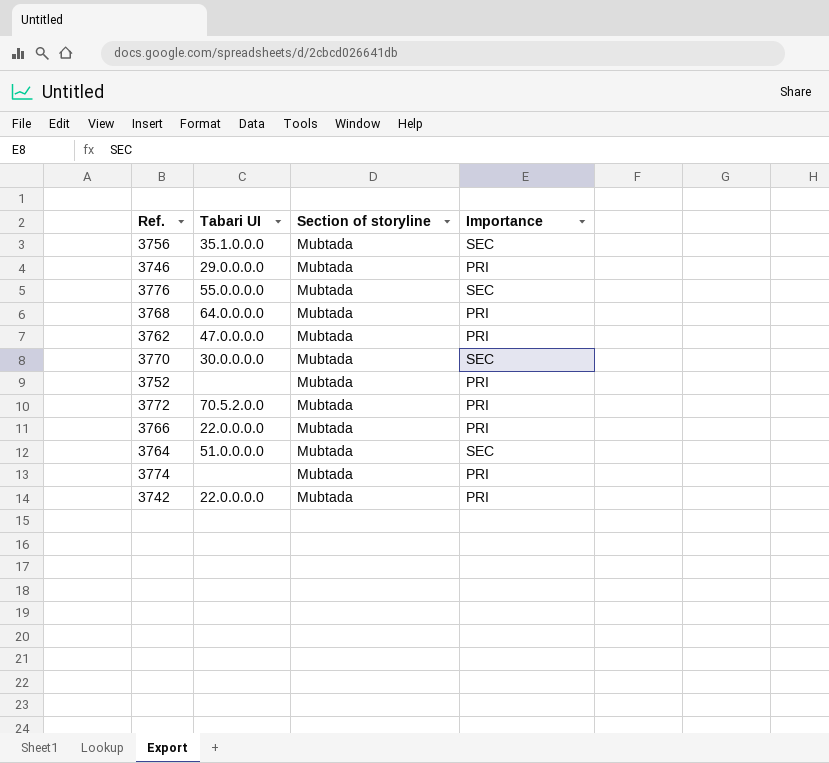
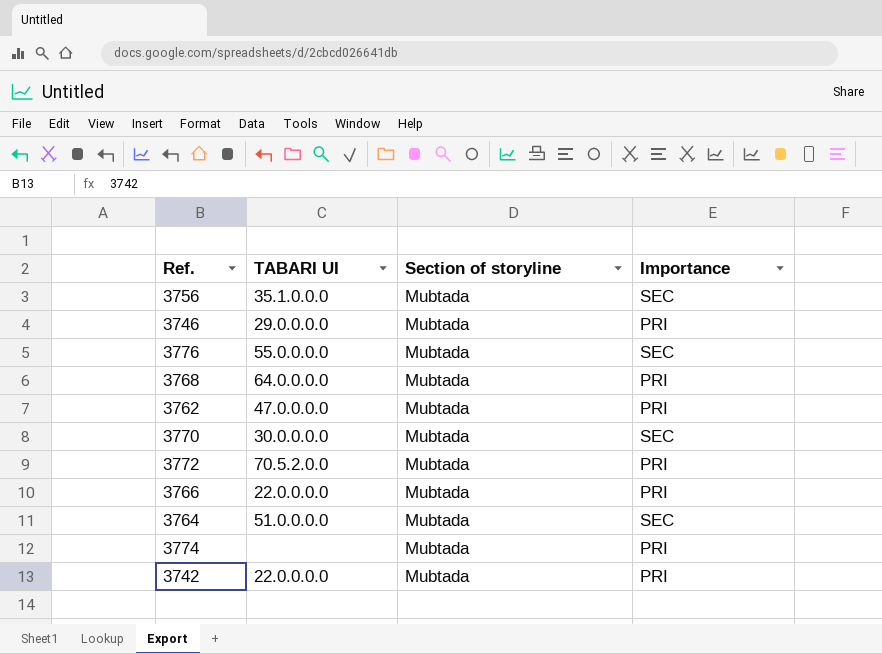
column name: Tabari UI -> TABARI UI
row 3752: none | Mubtada | PRI -> none

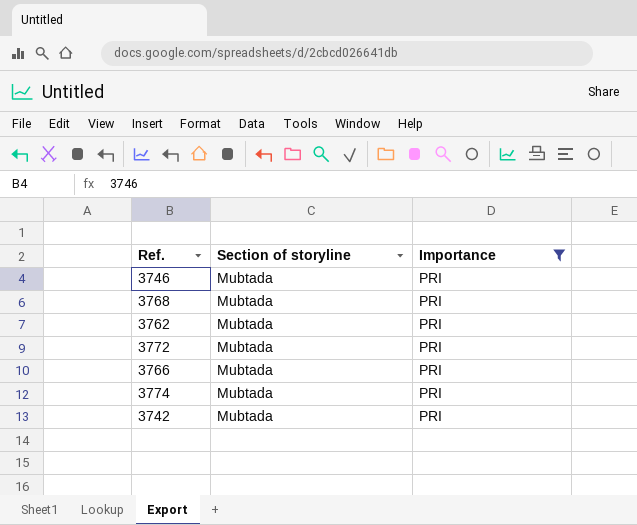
filter: none -> Importance = PRI
column TABARI UI | position: 2 -> none

